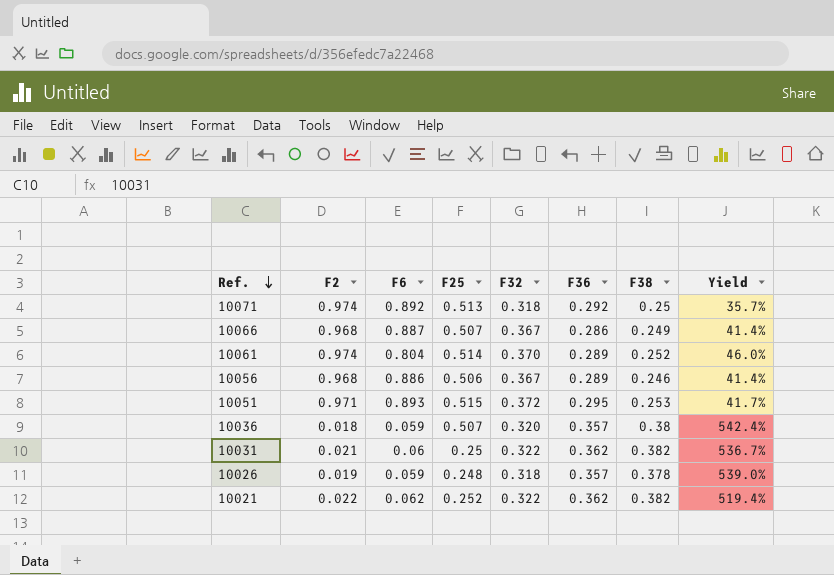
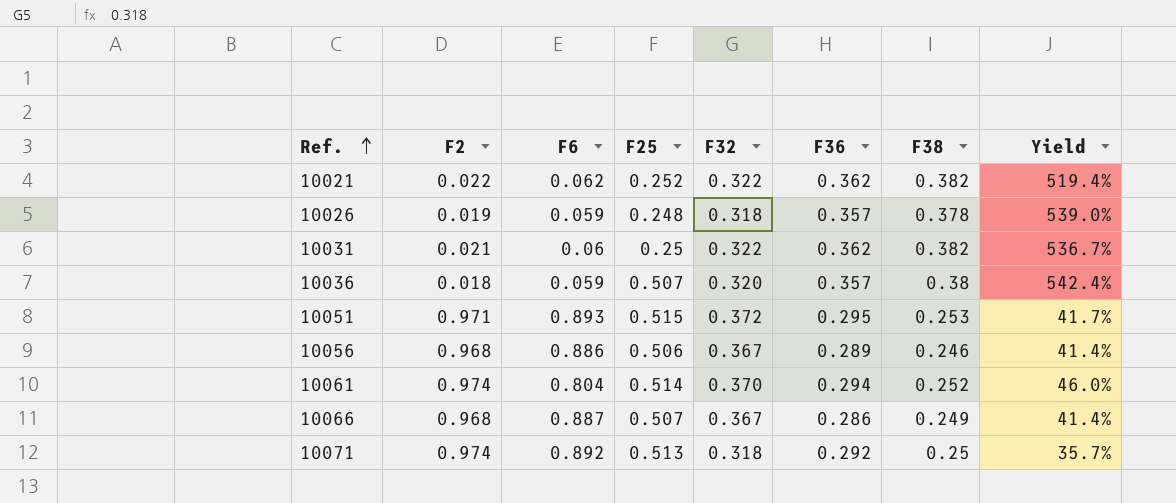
row order: Ref. descending -> Ref. ascending
10061 | F36: 0.289 -> 0.294

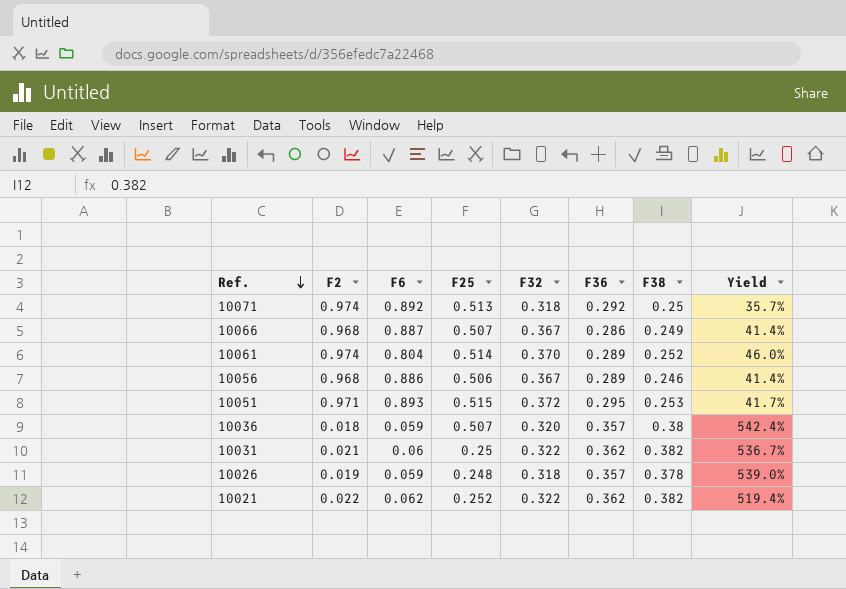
row order: Ref. ascending -> Ref. descending
10061 | F36: 0.294 -> 0.289

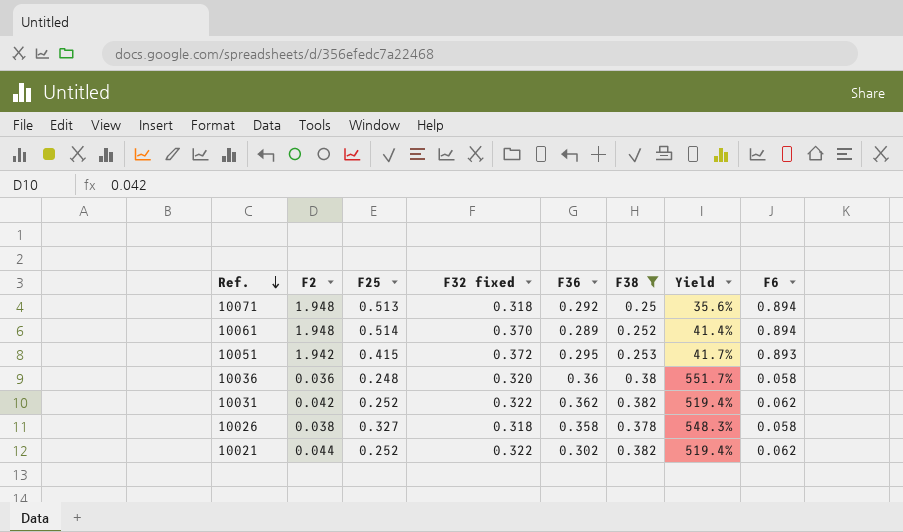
filter: none -> F38 >= 0.25
column name: F32 -> F32 fixed
column F6 | position: 3 -> 8
10071 | F2: 0.974 -> 1.948
10071 | Yield: 35.7% -> 35.6%
10071 | F6: 0.892 -> 0.894
10061 | F2: 0.974 -> 1.948
10061 | Yield: 46.0% -> 41.4%
10061 | F6: 0.804 -> 0.894
10051 | F2: 0.971 -> 1.942
10051 | F25: 0.515 -> 0.415
10036 | F2: 0.018 -> 0.036
10036 | F25: 0.507 -> 0.248
10036 | F36: 0.357 -> 0.36
10036 | Yield: 542.4% -> 551.7%
10036 | F6: 0.059 -> 0.058
10031 | F2: 0.021 -> 0.042
10031 | F25: 0.25 -> 0.252
10031 | Yield: 536.7% -> 519.4%
10031 | F6: 0.06 -> 0.062
10026 | F2: 0.019 -> 0.038
10026 | F25: 0.248 -> 0.327
10026 | F36: 0.357 -> 0.358
10026 | Yield: 539.0% -> 548.3%
10026 | F6: 0.059 -> 0.058
10021 | F2: 0.022 -> 0.044
10021 | F36: 0.362 -> 0.302

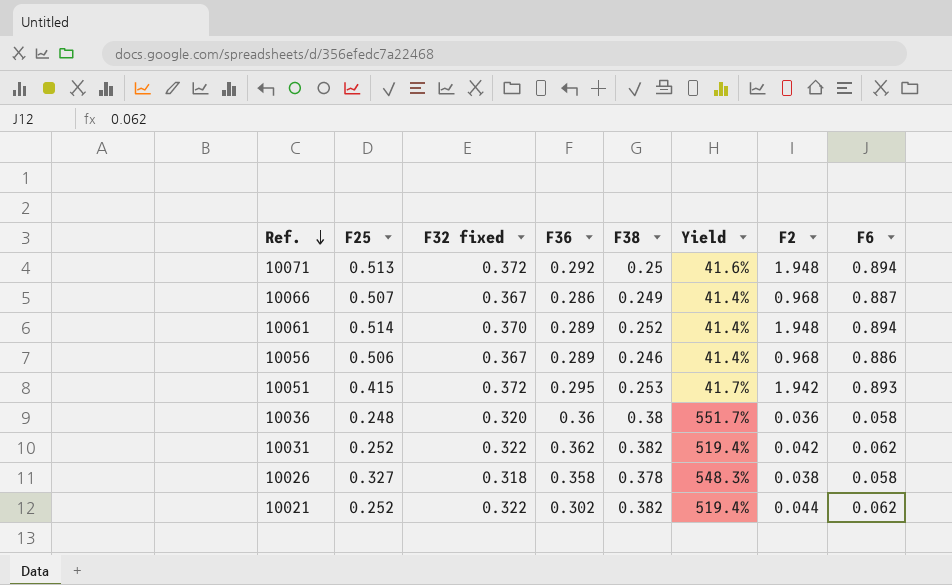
filter: F38 >= 0.25 -> none
column F2 | position: 2 -> 7
10071 | F32 fixed: 0.318 -> 0.372
10071 | Yield: 35.6% -> 41.6%

